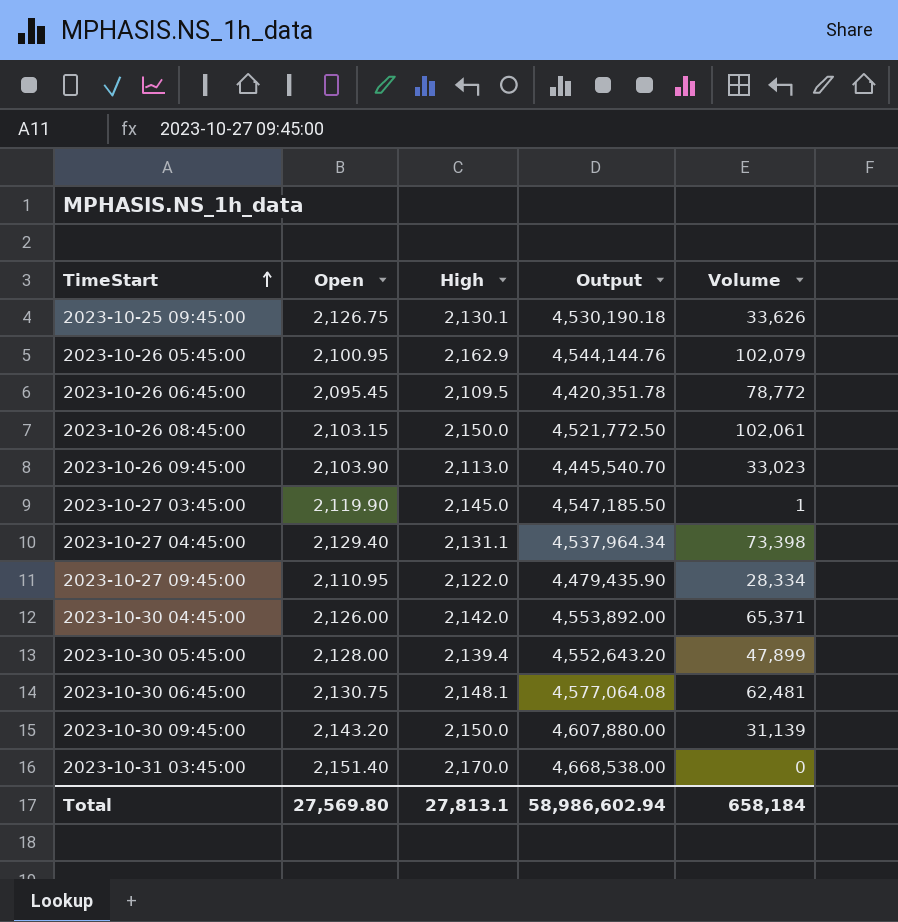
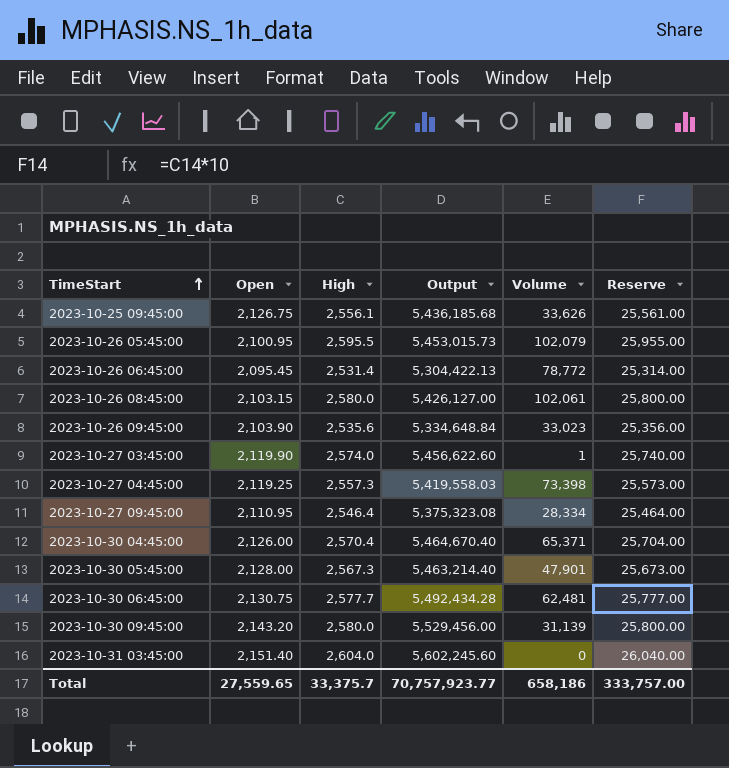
column Reserve | formula: none -> [High] * 10
2023-10-25 09:45:00 | High: 2,130.1 -> 2,556.1
2023-10-25 09:45:00 | Output: 4,530,190.18 -> 5,436,185.68
2023-10-26 05:45:00 | High: 2,162.9 -> 2,595.5
2023-10-26 05:45:00 | Output: 4,544,144.76 -> 5,453,015.73
2023-10-26 06:45:00 | High: 2,109.5 -> 2,531.4
2023-10-26 06:45:00 | Output: 4,420,351.78 -> 5,304,422.13
2023-10-26 08:45:00 | High: 2,150.0 -> 2,580.0
2023-10-26 08:45:00 | Output: 4,521,772.50 -> 5,426,127.00
2023-10-26 09:45:00 | High: 2,113.0 -> 2,535.6
2023-10-26 09:45:00 | Output: 4,445,540.70 -> 5,334,648.84
2023-10-27 03:45:00 | High: 2,145.0 -> 2,574.0
2023-10-27 03:45:00 | Output: 4,547,185.50 -> 5,456,622.60
2023-10-27 04:45:00 | Open: 2,129.40 -> 2,119.25
2023-10-27 04:45:00 | High: 2,131.1 -> 2,557.3
2023-10-27 04:45:00 | Output: 4,537,964.34 -> 5,419,558.03
2023-10-27 09:45:00 | High: 2,122.0 -> 2,546.4
2023-10-27 09:45:00 | Output: 4,479,435.90 -> 5,375,323.08
2023-10-30 04:45:00 | High: 2,142.0 -> 2,570.4
2023-10-30 04:45:00 | Output: 4,553,892.00 -> 5,464,670.40
2023-10-30 05:45:00 | High: 2,139.4 -> 2,567.3
2023-10-30 05:45:00 | Output: 4,552,643.20 -> 5,463,214.40
2023-10-30 05:45:00 | Volume: 47,899 -> 47,901
2023-10-30 06:45:00 | High: 2,148.1 -> 2,577.7
2023-10-30 06:45:00 | Output: 4,577,064.08 -> 5,492,434.28
2023-10-30 09:45:00 | High: 2,150.0 -> 2,580.0
2023-10-30 09:45:00 | Output: 4,607,880.00 -> 5,529,456.00
2023-10-31 03:45:00 | High: 2,170.0 -> 2,604.0
2023-10-31 03:45:00 | Output: 4,668,538.00 -> 5,602,245.60
Total | Open: 27,569.80 -> 27,559.65
Total | High: 27,813.1 -> 33,375.7
Total | Output: 58,986,602.94 -> 70,757,923.77
Total | Volume: 658,184 -> 658,186

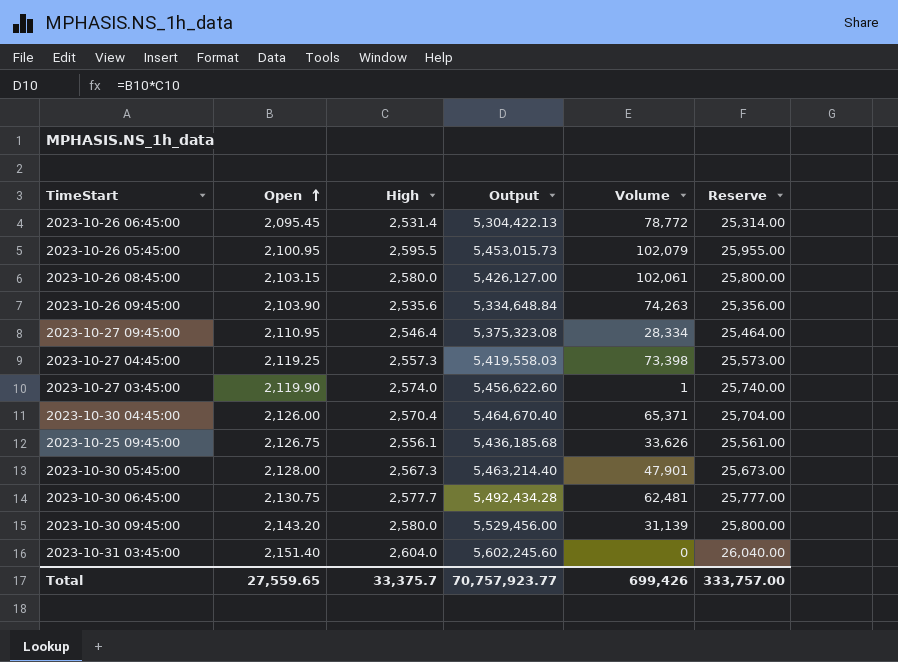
row order: TimeStart ascending -> Open ascending
2023-10-26 09:45:00 | Volume: 33,023 -> 74,263
Total | Volume: 658,186 -> 699,426

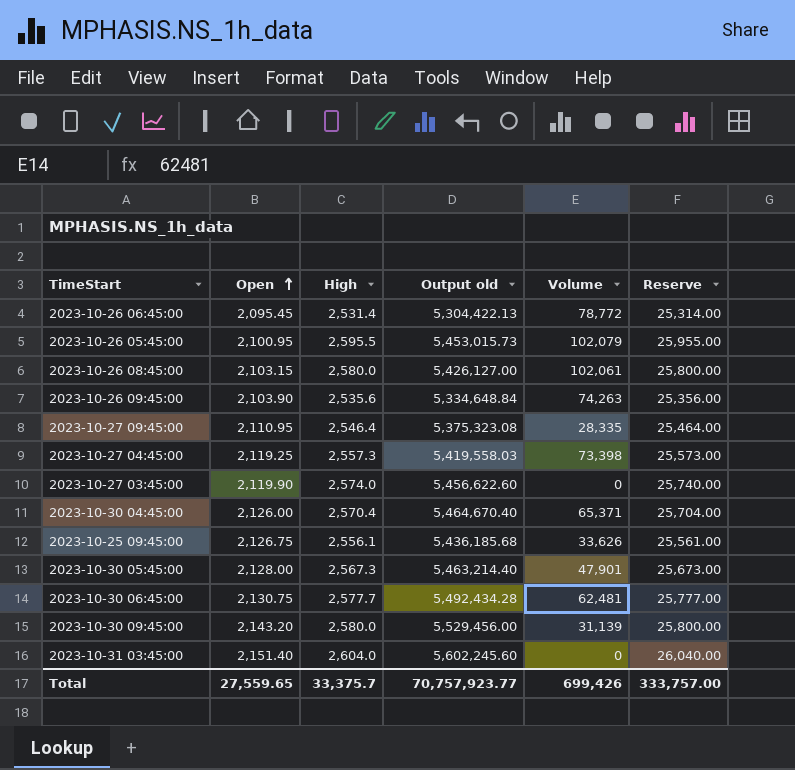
column name: Output -> Output old
2023-10-27 09:45:00 | Volume: 28,334 -> 28,335
2023-10-27 03:45:00 | Volume: 1 -> 0

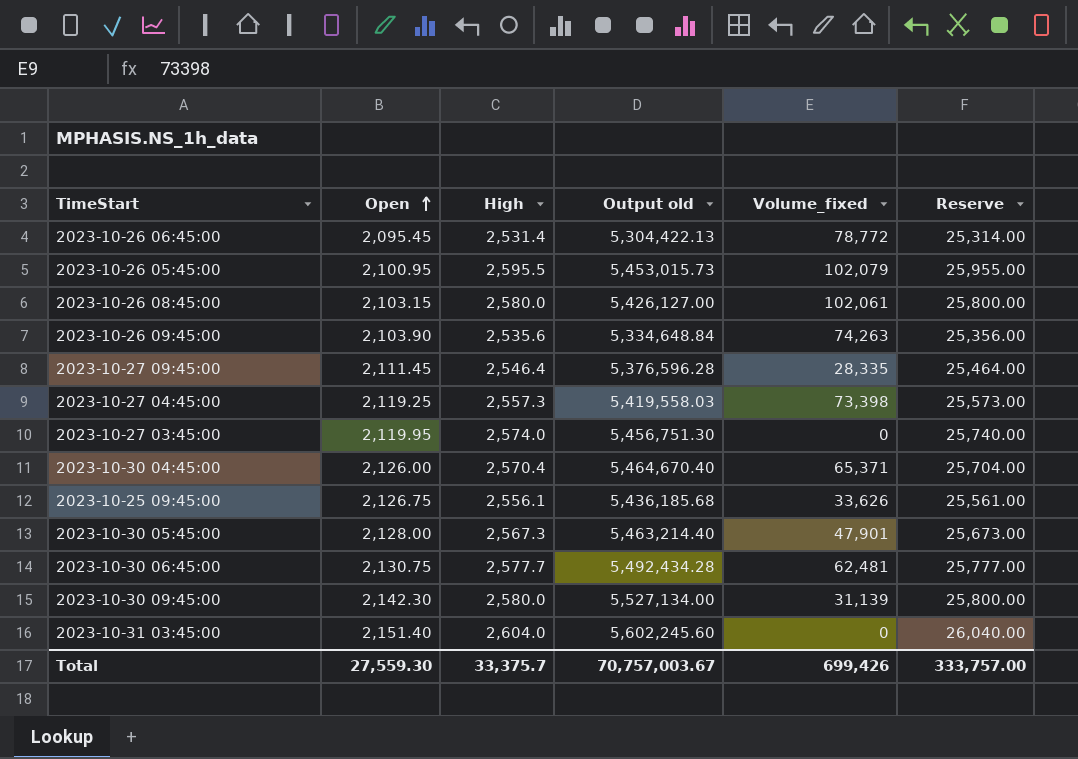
column name: Volume -> Volume_fixed
2023-10-27 09:45:00 | Open: 2,110.95 -> 2,111.45
2023-10-27 09:45:00 | Output old: 5,375,323.08 -> 5,376,596.28
2023-10-27 03:45:00 | Open: 2,119.90 -> 2,119.95
2023-10-27 03:45:00 | Output old: 5,456,622.60 -> 5,456,751.30
2023-10-30 09:45:00 | Open: 2,143.20 -> 2,142.30
2023-10-30 09:45:00 | Output old: 5,529,456.00 -> 5,527,134.00
Total | Open: 27,559.65 -> 27,559.30
Total | Output old: 70,757,923.77 -> 70,757,003.67

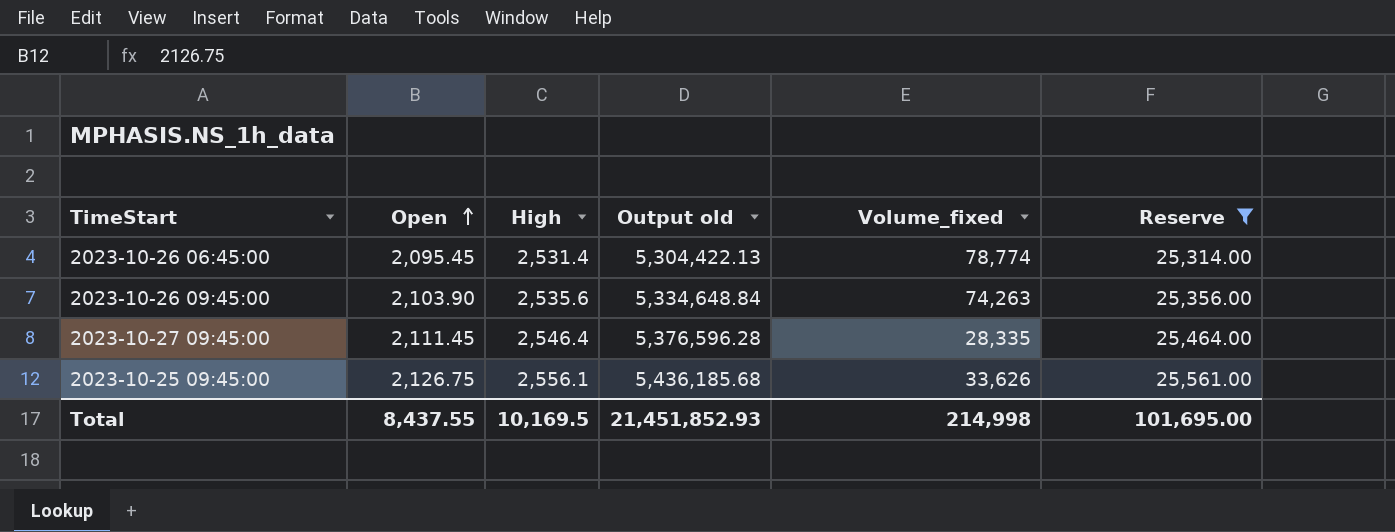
filter: none -> Reserve <= 25,561.00
2023-10-26 06:45:00 | Volume_fixed: 78,772 -> 78,774
Total | Open: 27,559.30 -> 8,437.55
Total | High: 33,375.7 -> 10,169.5
Total | Output old: 70,757,003.67 -> 21,451,852.93
Total | Volume_fixed: 699,426 -> 214,998
Total | Reserve: 333,757.00 -> 101,695.00

